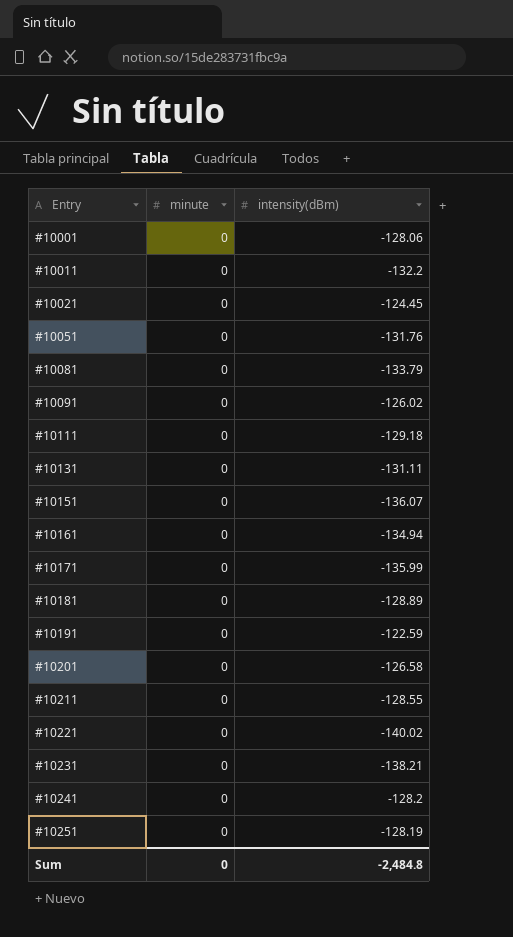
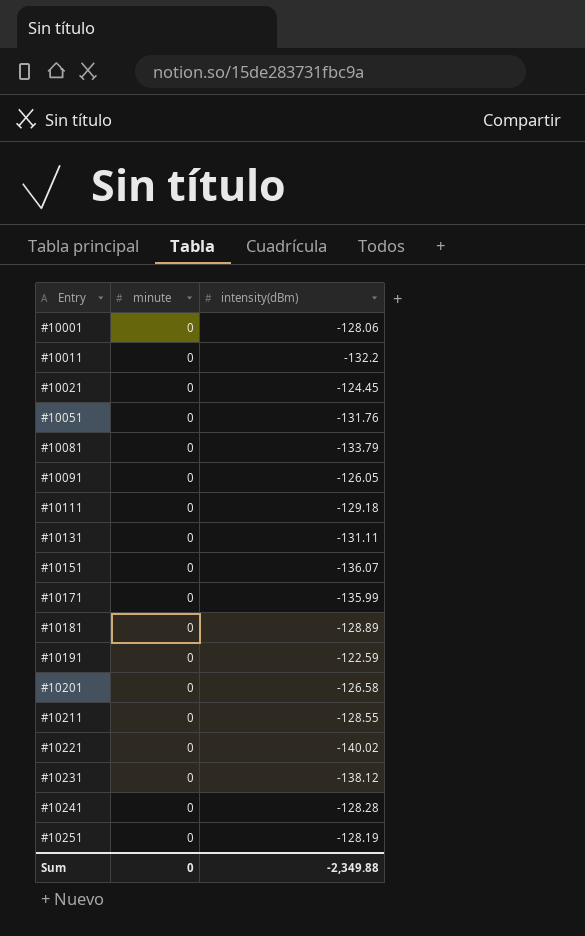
row #10161: 0 | -134.94 -> none
#10091 | intensity(dBm): -126.02 -> -126.05
#10231 | intensity(dBm): -138.21 -> -138.12
#10241 | intensity(dBm): -128.2 -> -128.28
Sum | intensity(dBm): -2,484.8 -> -2,349.88

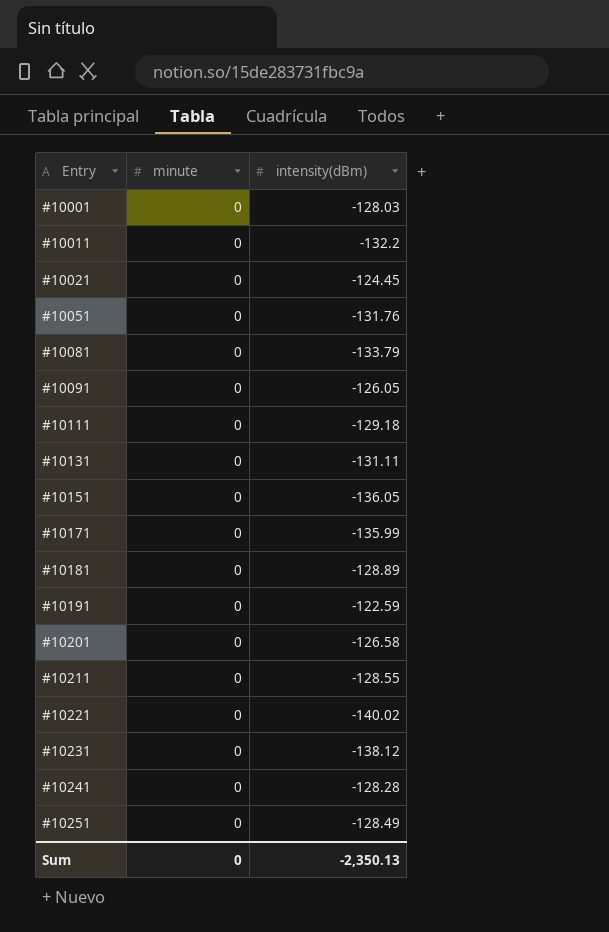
#10001 | intensity(dBm): -128.06 -> -128.03
#10151 | intensity(dBm): -136.07 -> -136.05
#10251 | intensity(dBm): -128.19 -> -128.49
Sum | intensity(dBm): -2,349.88 -> -2,350.13

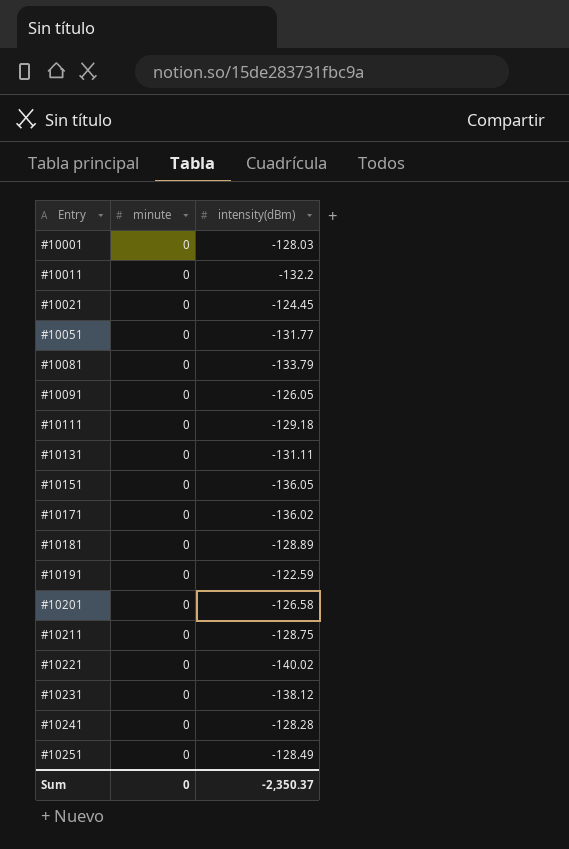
#10051 | intensity(dBm): -131.76 -> -131.77
#10171 | intensity(dBm): -135.99 -> -136.02
#10211 | intensity(dBm): -128.55 -> -128.75
Sum | intensity(dBm): -2,350.13 -> -2,350.37

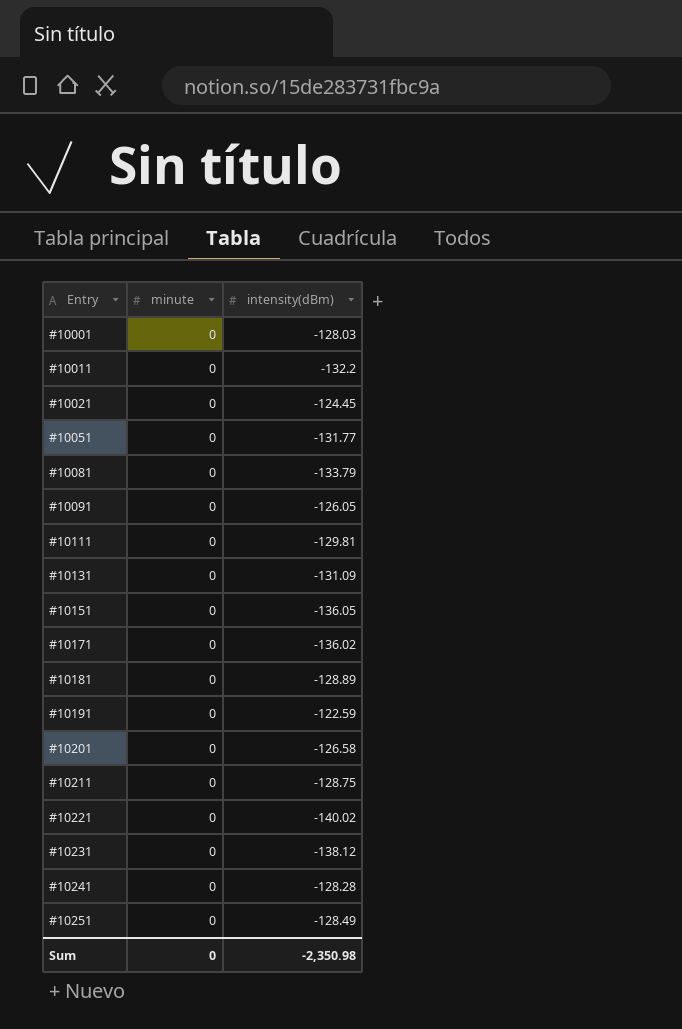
#10111 | intensity(dBm): -129.18 -> -129.81
#10131 | intensity(dBm): -131.11 -> -131.09
Sum | intensity(dBm): -2,350.37 -> -2,350.98

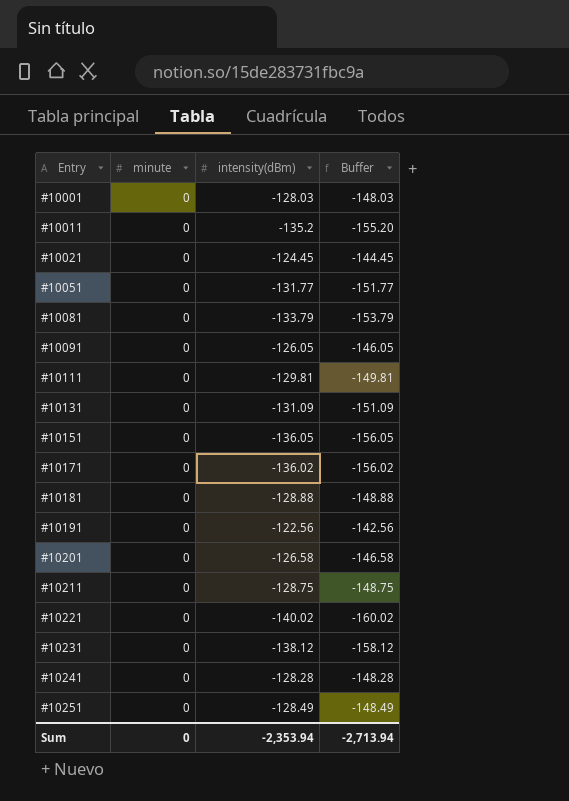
column Buffer | formula: none -> [intensity(dBm)] - 20
#10011 | intensity(dBm): -132.2 -> -135.2
#10181 | intensity(dBm): -128.89 -> -128.88
#10191 | intensity(dBm): -122.59 -> -122.56
Sum | intensity(dBm): -2,350.98 -> -2,353.94

